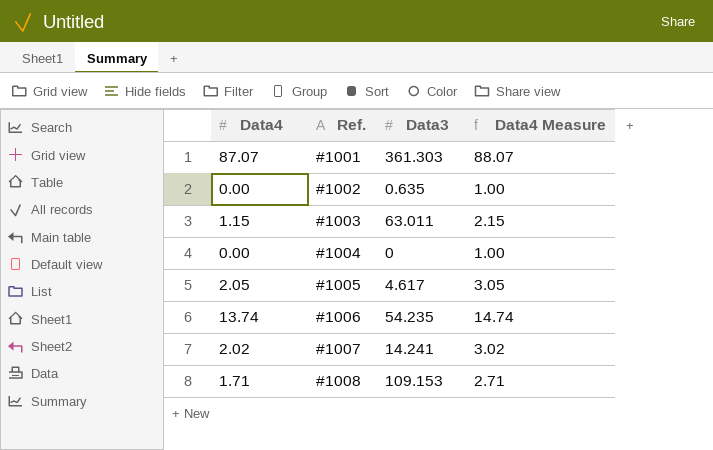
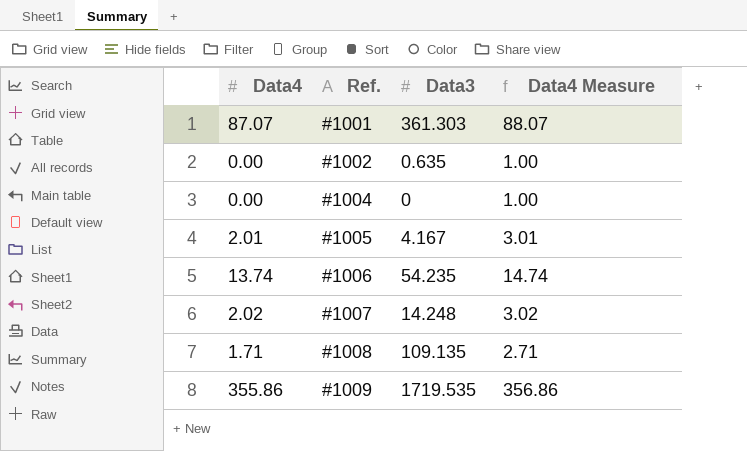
row #1003: 1.15 | 63.011 | 2.15 -> none
#1005 | Data4: 2.05 -> 2.01
#1005 | Data3: 4.617 -> 4.167
#1005 | Data4 Measure: 3.05 -> 3.01
#1007 | Data3: 14.241 -> 14.248
#1008 | Data3: 109.153 -> 109.135
row #1009: none -> 355.86 | 1719.535 | 356.86

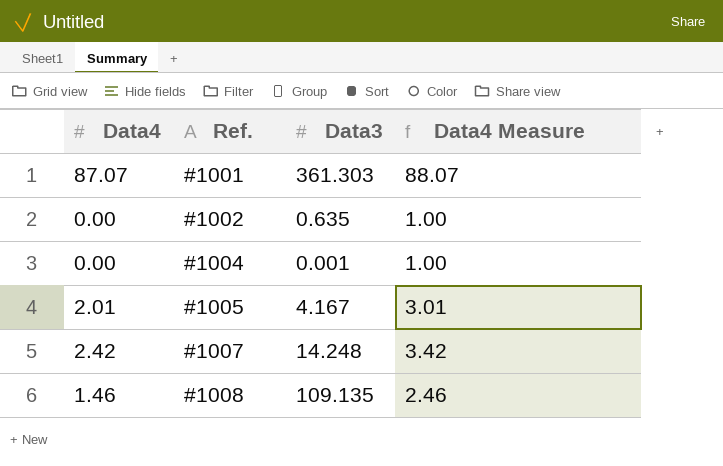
row #1006: 13.74 | 54.235 | 14.74 -> none
row #1009: 355.86 | 1719.535 | 356.86 -> none
#1004 | Data3: 0 -> 0.001
#1007 | Data4: 2.02 -> 2.42
#1007 | Data4 Measure: 3.02 -> 3.42
#1008 | Data4: 1.71 -> 1.46
#1008 | Data4 Measure: 2.71 -> 2.46

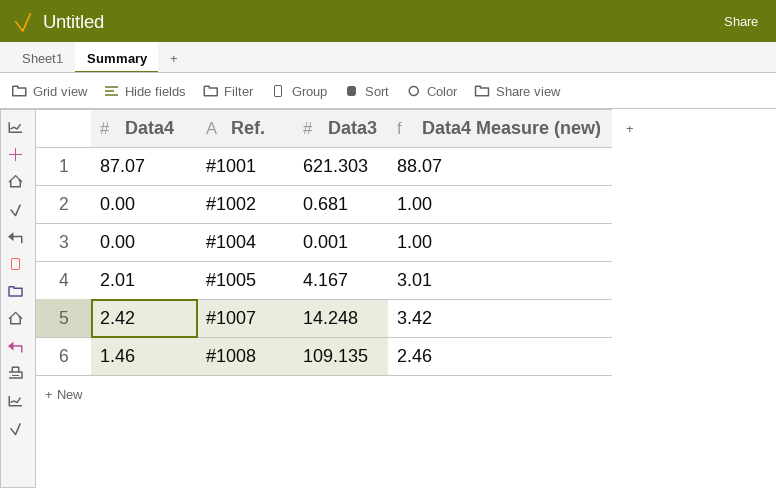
column name: Data4 Measure -> Data4 Measure (new)
#1001 | Data3: 361.303 -> 621.303
#1002 | Data3: 0.635 -> 0.681

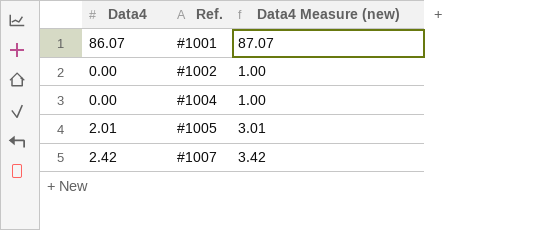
column Data3 | position: 3 -> none
row #1008: 1.46 | 109.135 | 2.46 -> none
#1001 | Data4: 87.07 -> 86.07
#1001 | Data4 Measure (new): 88.07 -> 87.07

